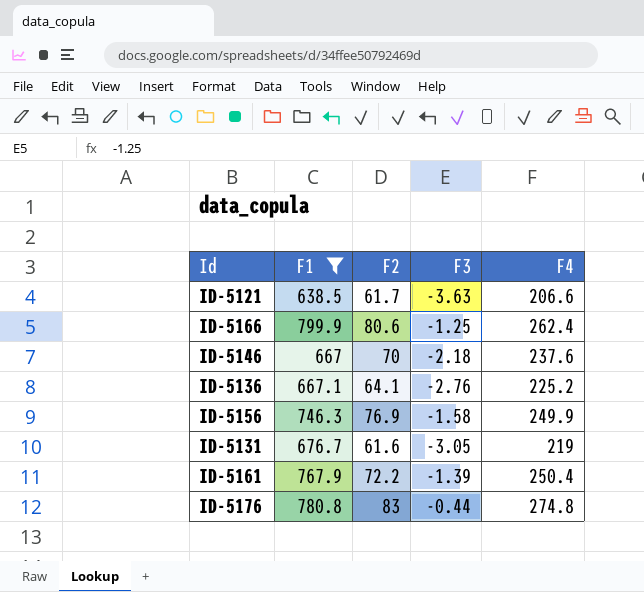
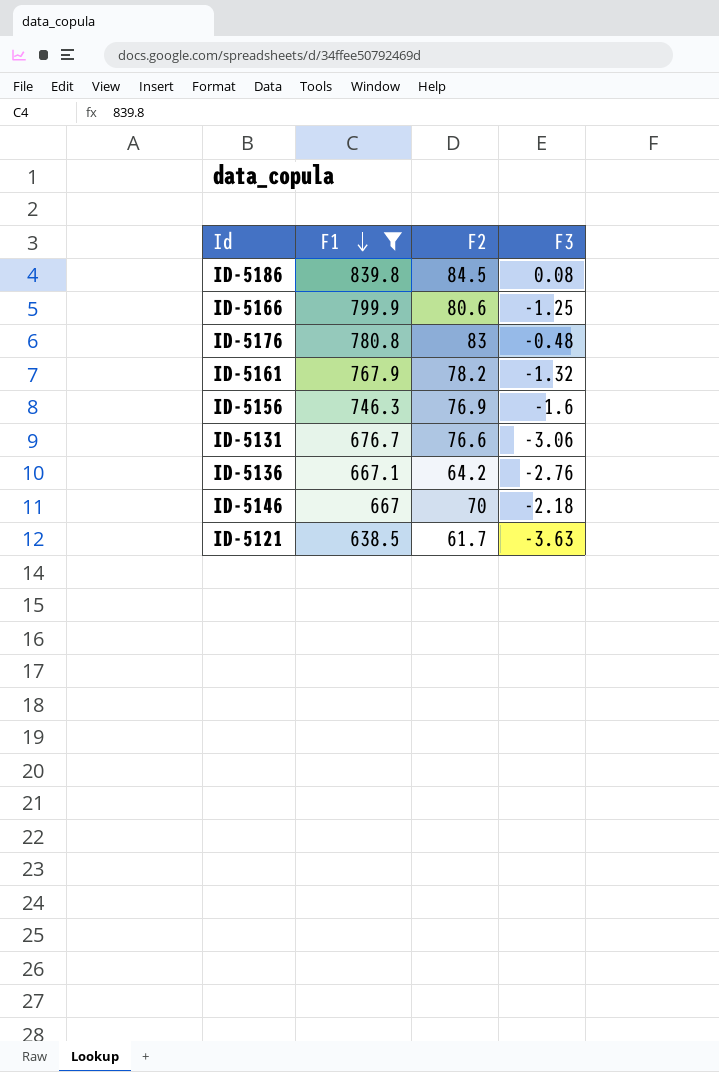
row order: none -> F1 descending
column F4 | position: 5 -> none
row ID-5186: none -> 839.8 | 84.5 | 0.08
ID-5176 | F3: -0.44 -> -0.48
ID-5161 | F2: 72.2 -> 78.2
ID-5161 | F3: -1.39 -> -1.32
ID-5156 | F3: -1.58 -> -1.6
ID-5131 | F2: 61.6 -> 76.6
ID-5131 | F3: -3.05 -> -3.06
ID-5136 | F2: 64.1 -> 64.2

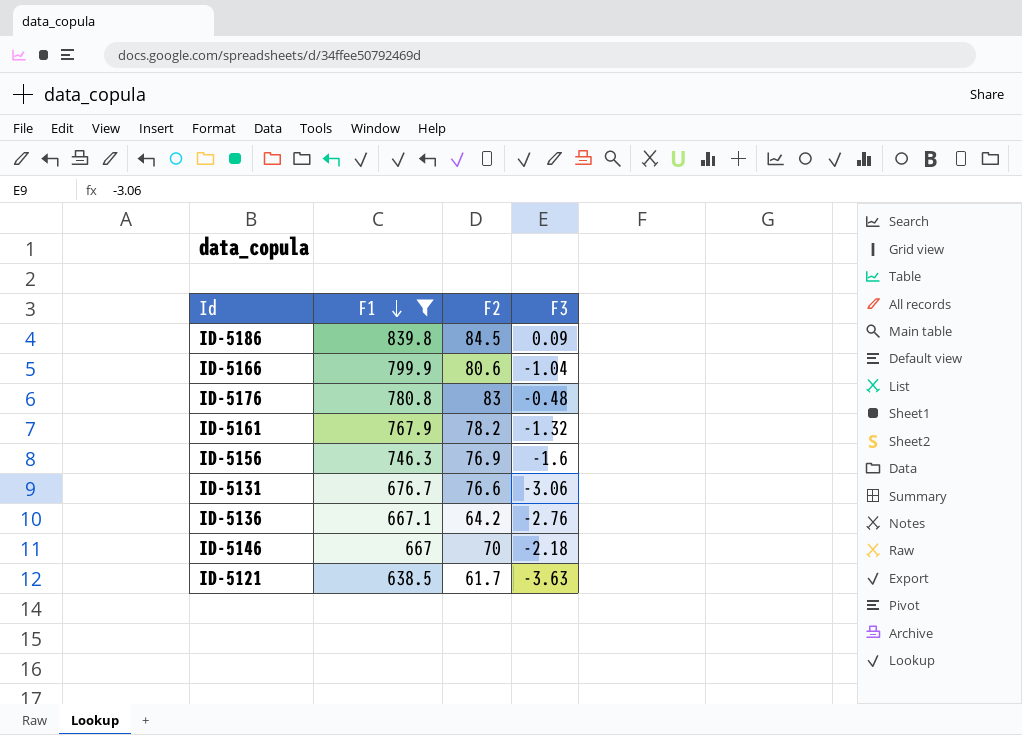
ID-5186 | F3: 0.08 -> 0.09
ID-5166 | F3: -1.25 -> -1.04

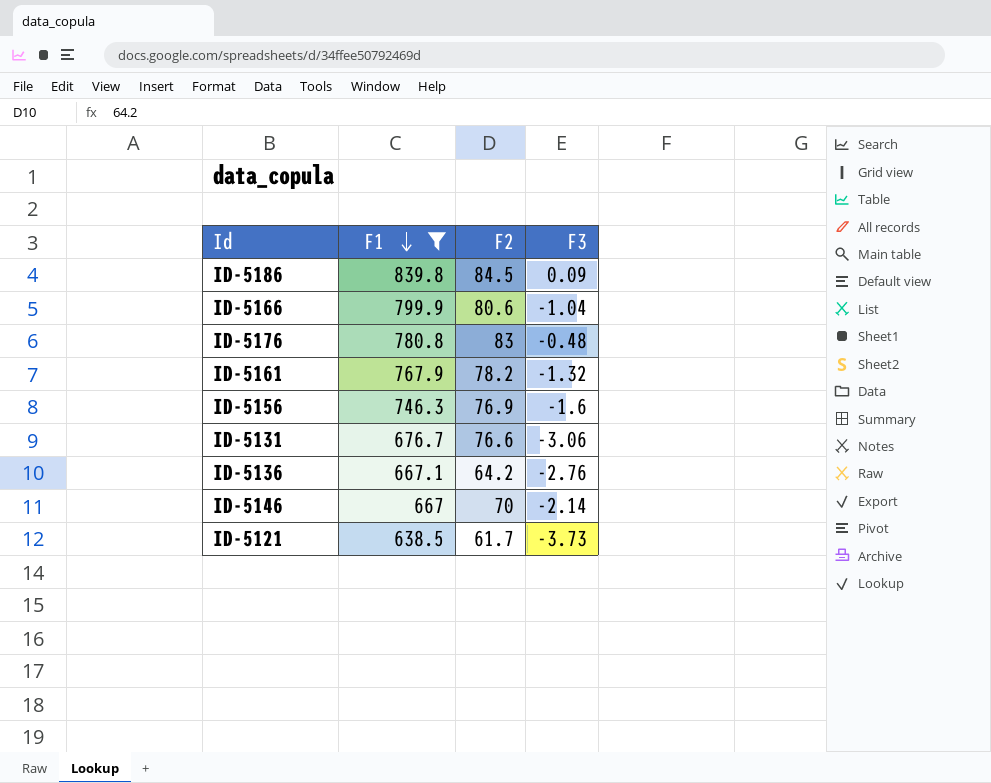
ID-5146 | F3: -2.18 -> -2.14
ID-5121 | F3: -3.63 -> -3.73

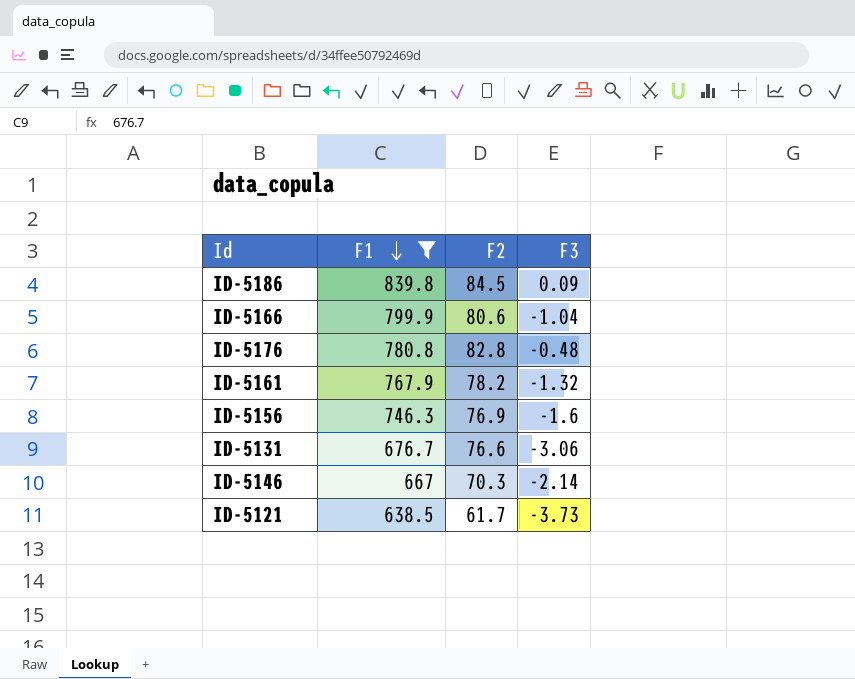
row ID-5136: 667.1 | 64.2 | -2.76 -> none
ID-5176 | F2: 83 -> 82.8
ID-5146 | F2: 70 -> 70.3

